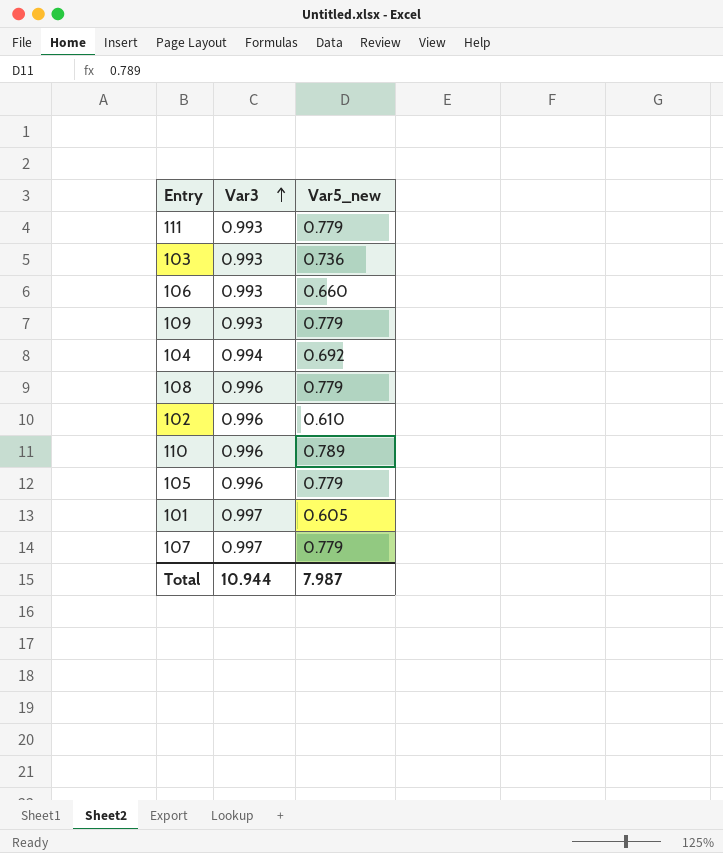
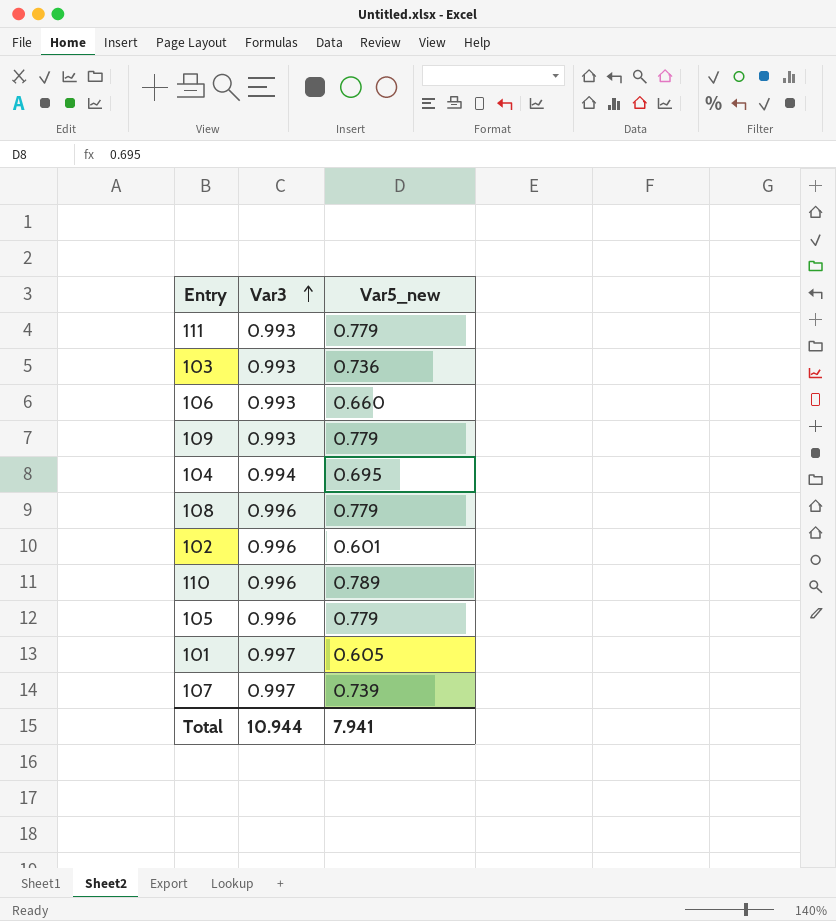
104 | Var5_new: 0.692 -> 0.695
102 | Var5_new: 0.610 -> 0.601
107 | Var5_new: 0.779 -> 0.739
Total | Var5_new: 7.987 -> 7.941

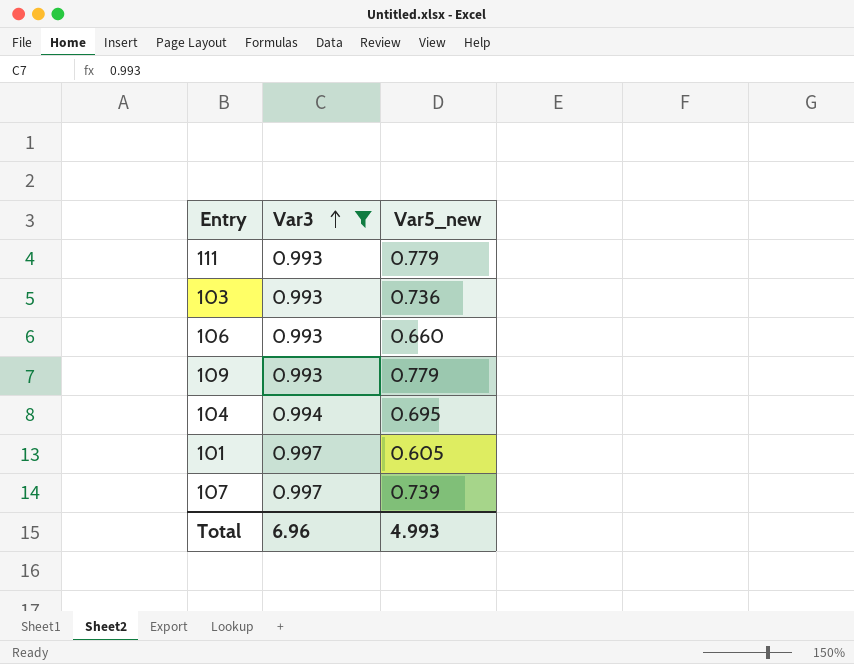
filter: none -> Var3 != 0.996
Total | Var3: 10.944 -> 6.96
Total | Var5_new: 7.941 -> 4.993

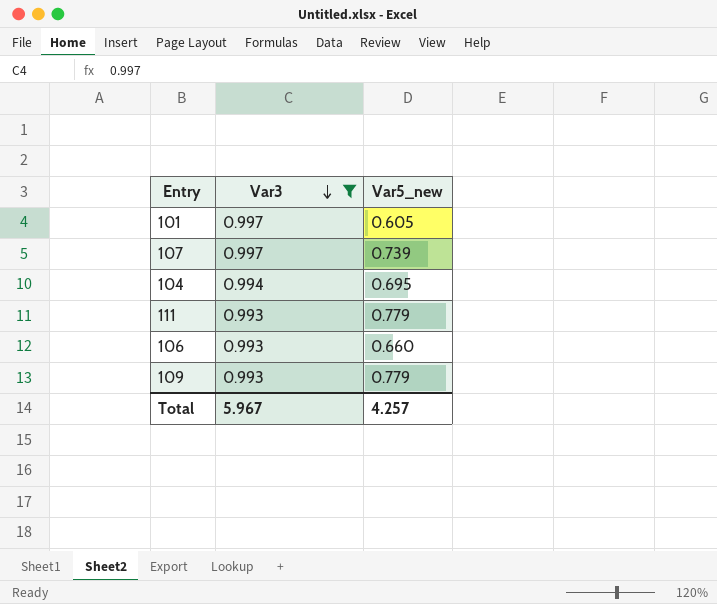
row order: Var3 ascending -> Var3 descending
row 103: 0.993 | 0.736 -> none
Total | Var3: 6.96 -> 5.967
Total | Var5_new: 4.993 -> 4.257

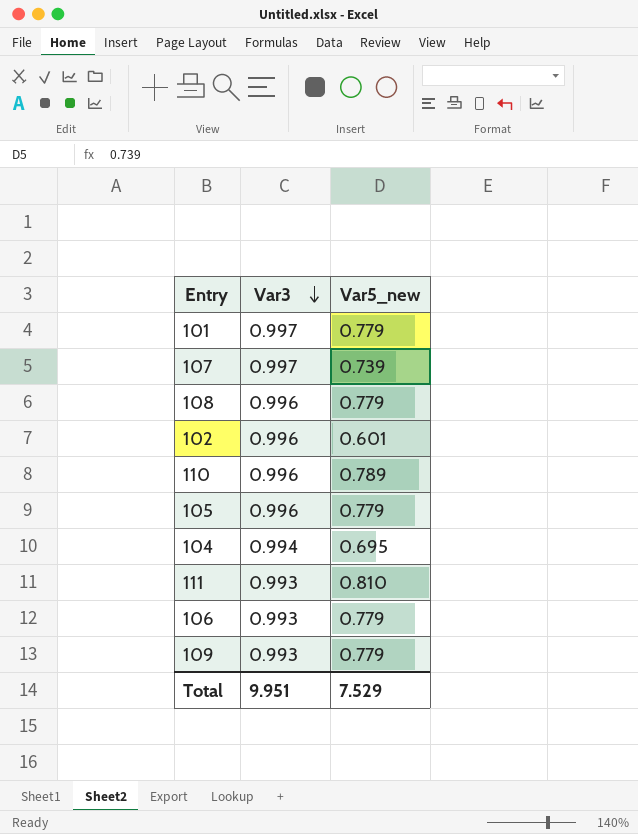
filter: Var3 != 0.996 -> none
101 | Var5_new: 0.605 -> 0.779
111 | Var5_new: 0.779 -> 0.810
106 | Var5_new: 0.660 -> 0.779
Total | Var3: 5.967 -> 9.951
Total | Var5_new: 4.257 -> 7.529

